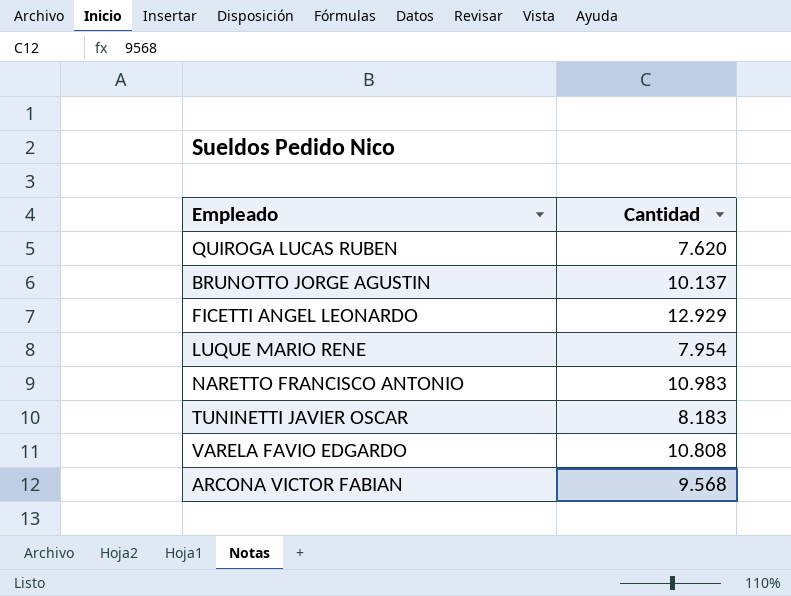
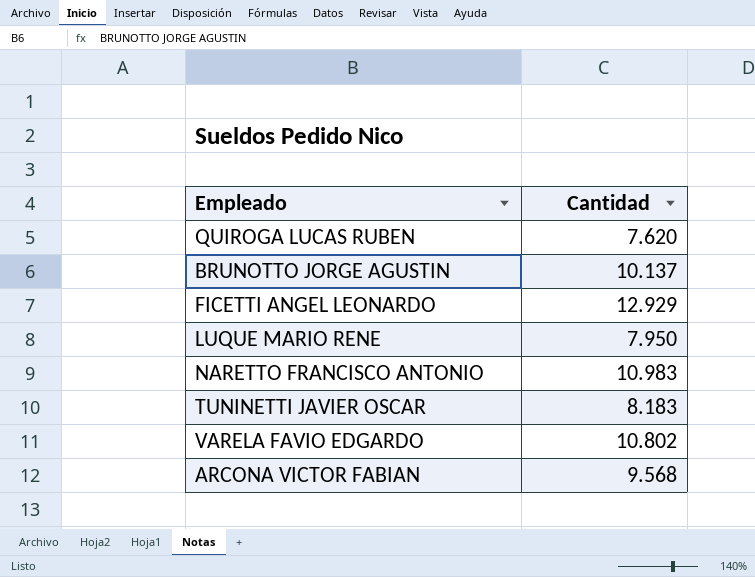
LUQUE MARIO RENE | Cantidad: 7.954 -> 7.950
VARELA FAVIO EDGARDO | Cantidad: 10.808 -> 10.802

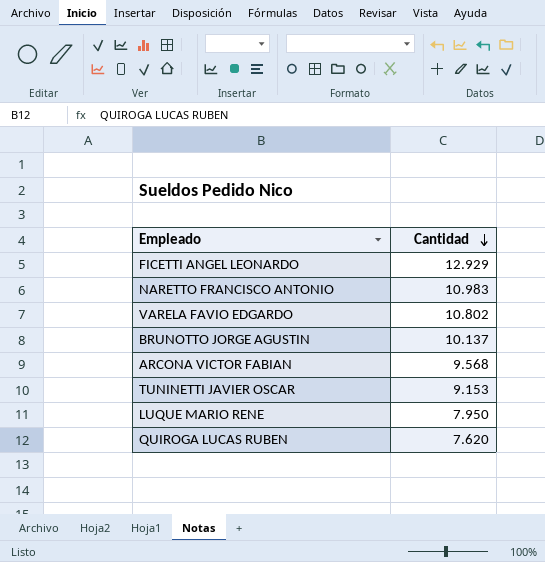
row order: none -> Cantidad descending
TUNINETTI JAVIER OSCAR | Cantidad: 8.183 -> 9.153

